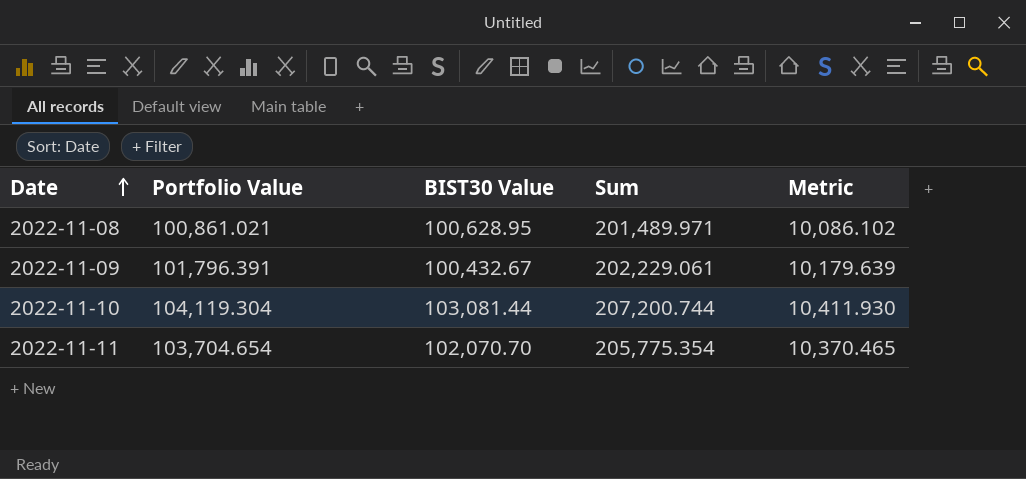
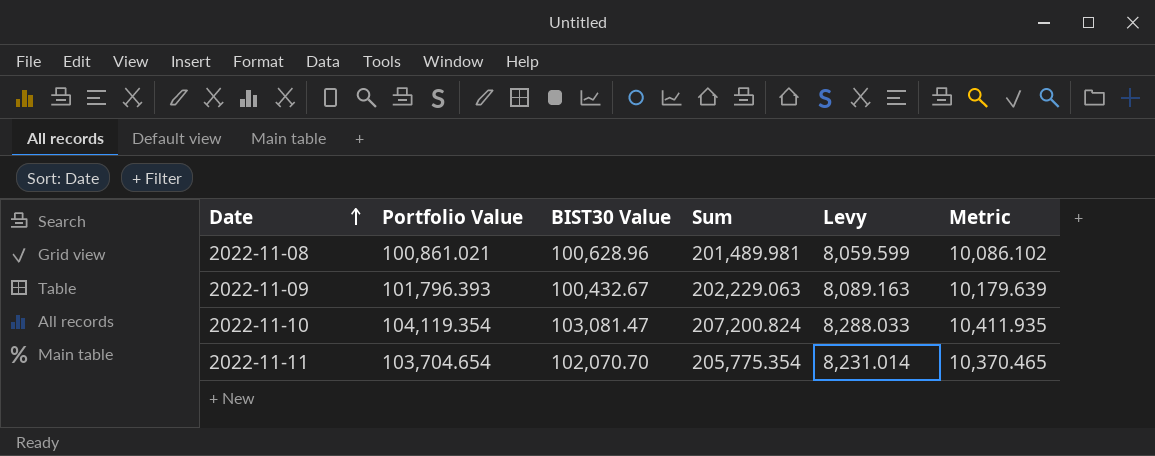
column Levy | formula: none -> [Sum] * 0.04
2022-11-08 | BIST30 Value: 100,628.95 -> 100,628.96
2022-11-08 | Sum: 201,489.971 -> 201,489.981
2022-11-09 | Portfolio Value: 101,796.391 -> 101,796.393
2022-11-09 | Sum: 202,229.061 -> 202,229.063
2022-11-10 | Portfolio Value: 104,119.304 -> 104,119.354
2022-11-10 | BIST30 Value: 103,081.44 -> 103,081.47
2022-11-10 | Sum: 207,200.744 -> 207,200.824
2022-11-10 | Metric: 10,411.930 -> 10,411.935

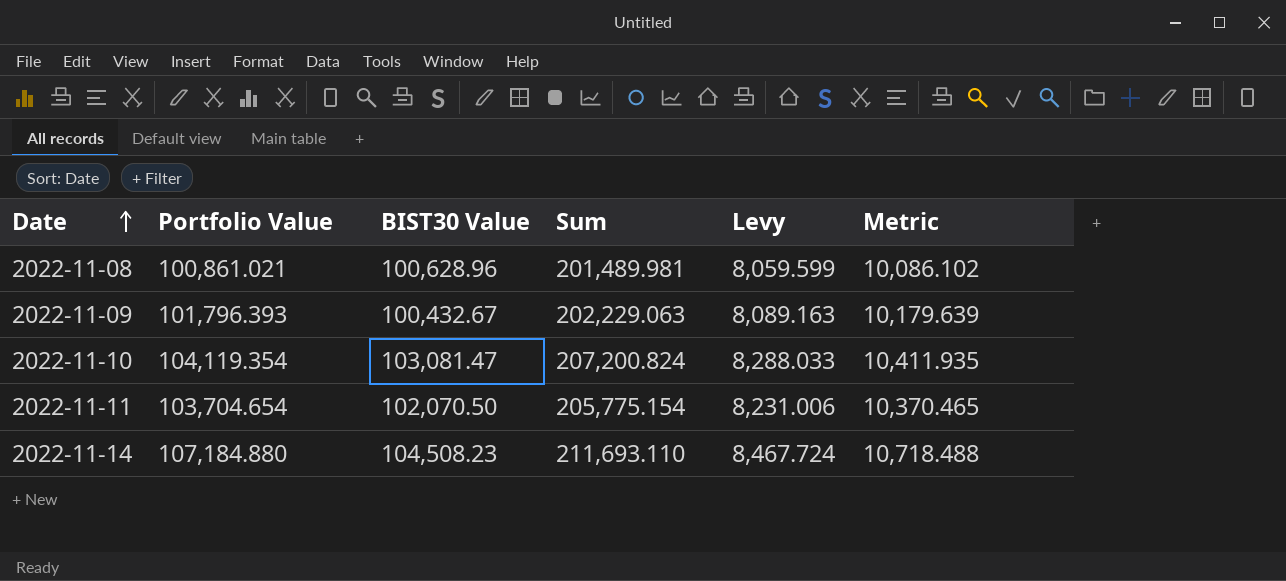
2022-11-11 | BIST30 Value: 102,070.70 -> 102,070.50
2022-11-11 | Sum: 205,775.354 -> 205,775.154
2022-11-11 | Levy: 8,231.014 -> 8,231.006
row 2022-11-14: none -> 107,184.880 | 104,508.23 | 211,693.110 | 8,467.724 | 10,718.488

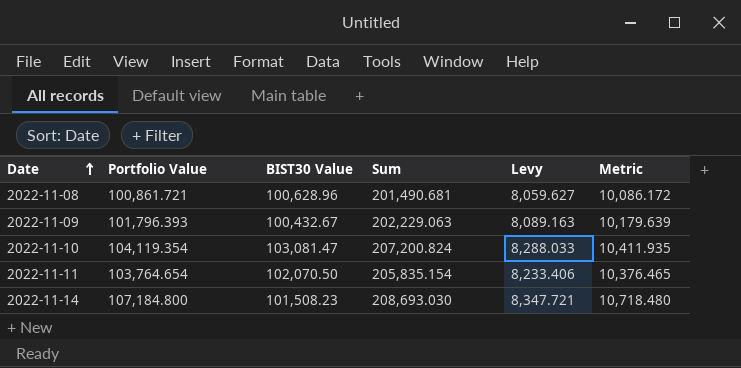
2022-11-08 | Portfolio Value: 100,861.021 -> 100,861.721
2022-11-08 | Sum: 201,489.981 -> 201,490.681
2022-11-08 | Levy: 8,059.599 -> 8,059.627
2022-11-08 | Metric: 10,086.102 -> 10,086.172
2022-11-11 | Portfolio Value: 103,704.654 -> 103,764.654
2022-11-11 | Sum: 205,775.154 -> 205,835.154
2022-11-11 | Levy: 8,231.006 -> 8,233.406
2022-11-11 | Metric: 10,370.465 -> 10,376.465
2022-11-14 | Portfolio Value: 107,184.880 -> 107,184.800
2022-11-14 | BIST30 Value: 104,508.23 -> 101,508.23
2022-11-14 | Sum: 211,693.110 -> 208,693.030
2022-11-14 | Levy: 8,467.724 -> 8,347.721
2022-11-14 | Metric: 10,718.488 -> 10,718.480

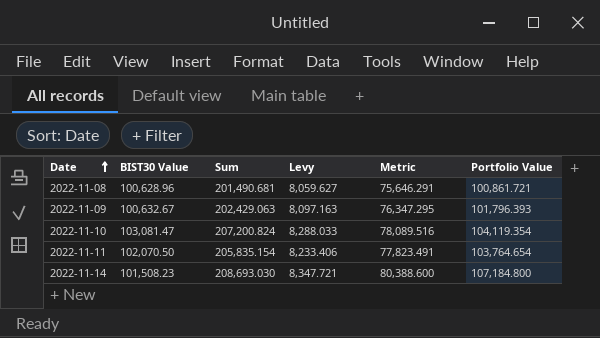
column Metric | formula: [Portfolio Value] * 0.1 -> [Portfolio Value] * 0.75
column Portfolio Value | position: 2 -> 6
2022-11-09 | BIST30 Value: 100,432.67 -> 100,632.67
2022-11-09 | Sum: 202,229.063 -> 202,429.063
2022-11-09 | Levy: 8,089.163 -> 8,097.163

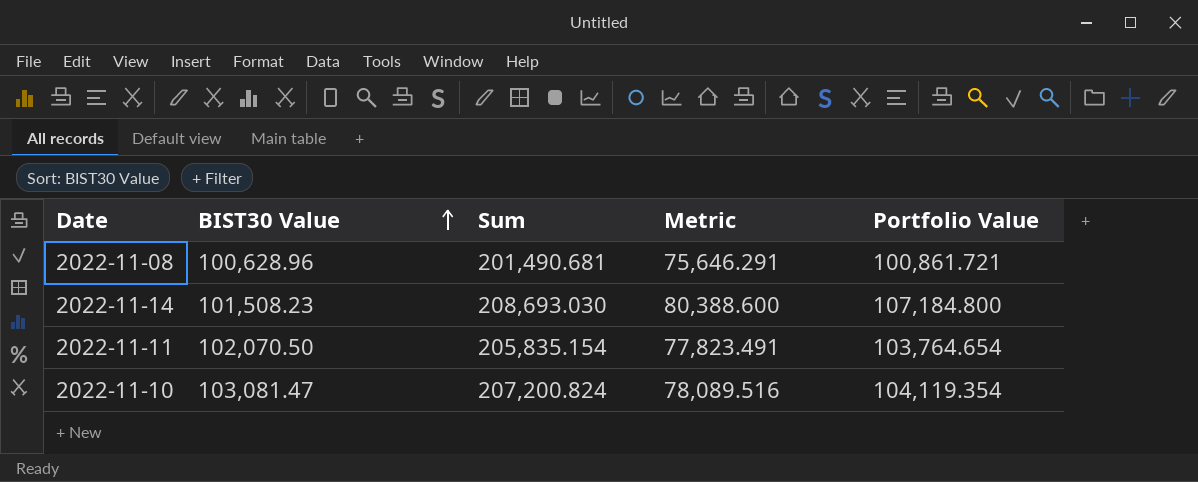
row order: Date ascending -> BIST30 Value ascending
column Levy | formula: [Sum] * 0.04 -> none
row 2022-11-09: 100,632.67 | 202,429.063 | 8,097.163 | 76,347.295 | 101,796.393 -> none

